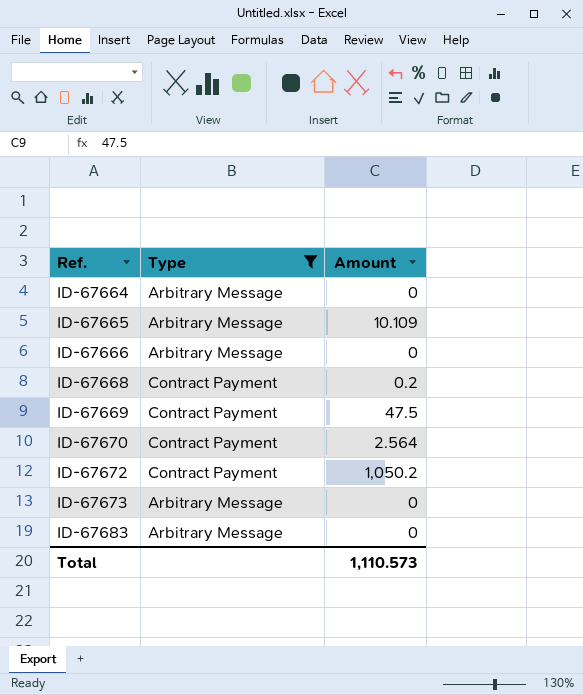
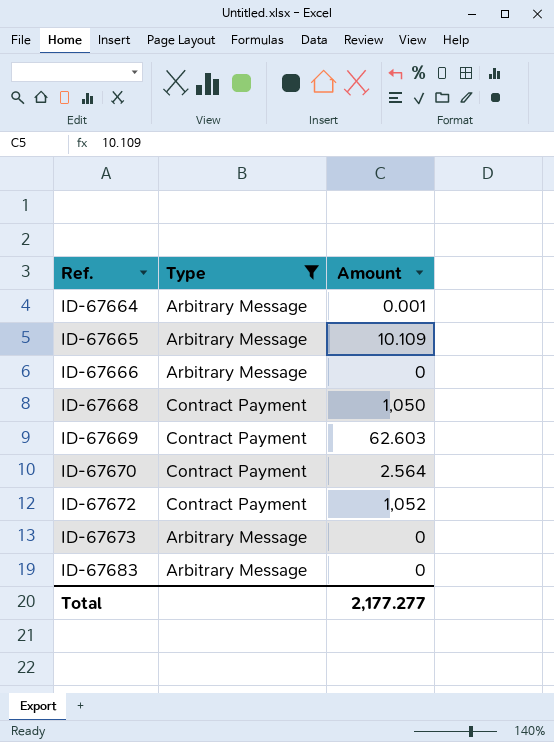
ID-67664 | Amount: 0 -> 0.001
ID-67668 | Amount: 0.2 -> 1,050
ID-67669 | Amount: 47.5 -> 62.603
ID-67672 | Amount: 1,050.2 -> 1,052
Total | Amount: 1,110.573 -> 2,177.277

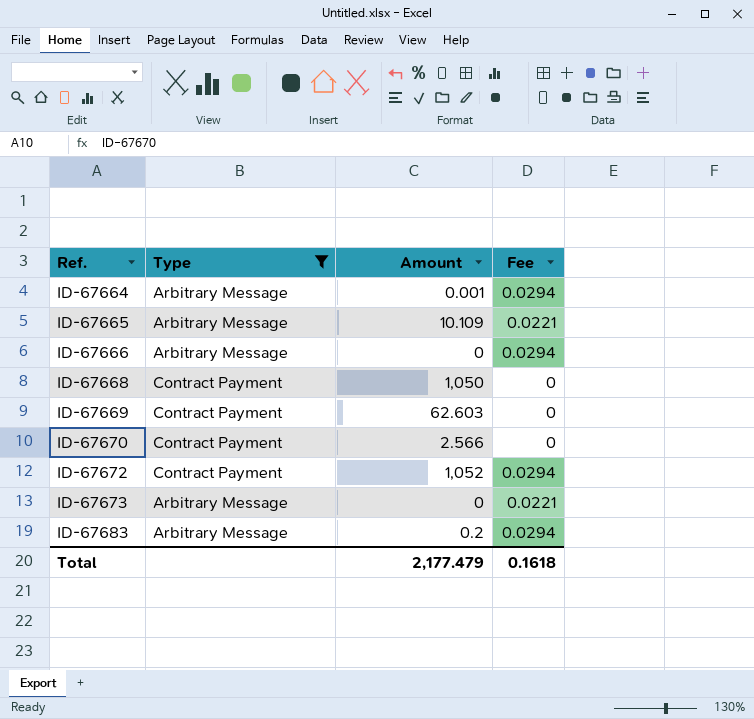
column Fee | position: none -> 4
ID-67670 | Amount: 2.564 -> 2.566
ID-67683 | Amount: 0 -> 0.2
Total | Amount: 2,177.277 -> 2,177.479

